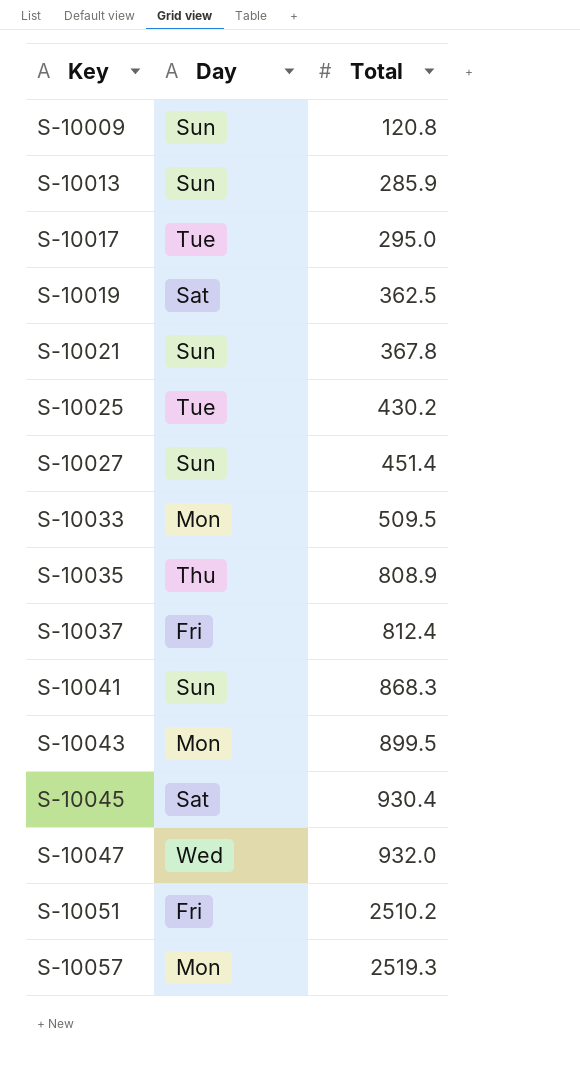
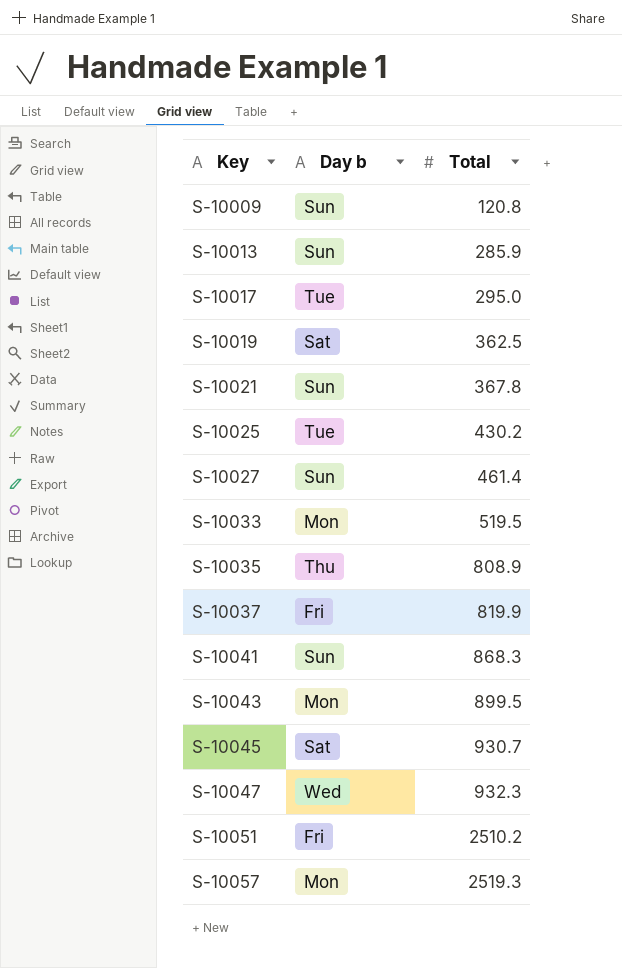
column name: Day -> Day b
S-10027 | Total: 451.4 -> 461.4
S-10033 | Total: 509.5 -> 519.5
S-10037 | Total: 812.4 -> 819.9
S-10045 | Total: 930.4 -> 930.7
S-10047 | Total: 932.0 -> 932.3

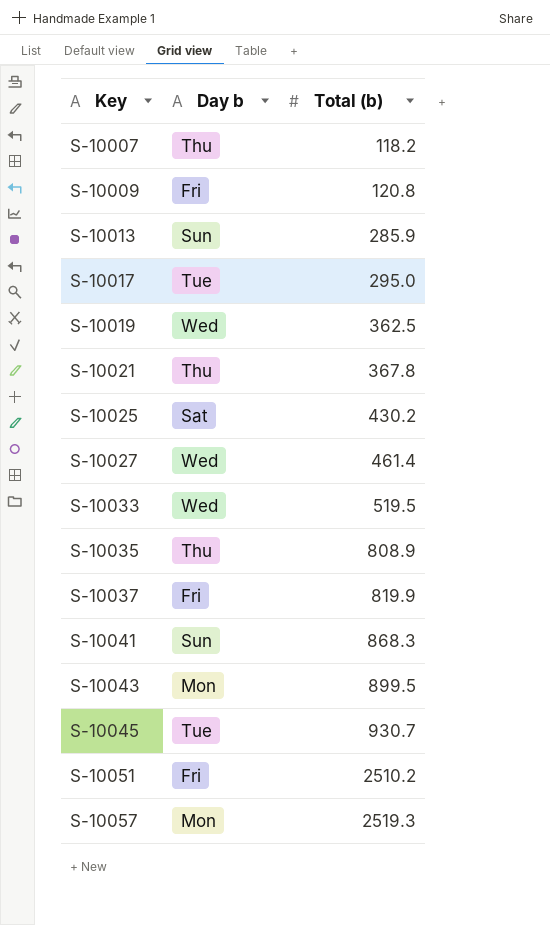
column name: Total -> Total (b)
row S-10047: Wed | 932.3 -> none
row S-10007: none -> Thu | 118.2
S-10009 | Day b: Sun -> Fri
S-10019 | Day b: Sat -> Wed
S-10021 | Day b: Sun -> Thu
S-10025 | Day b: Tue -> Sat
S-10027 | Day b: Sun -> Wed
S-10033 | Day b: Mon -> Wed
S-10045 | Day b: Sat -> Tue

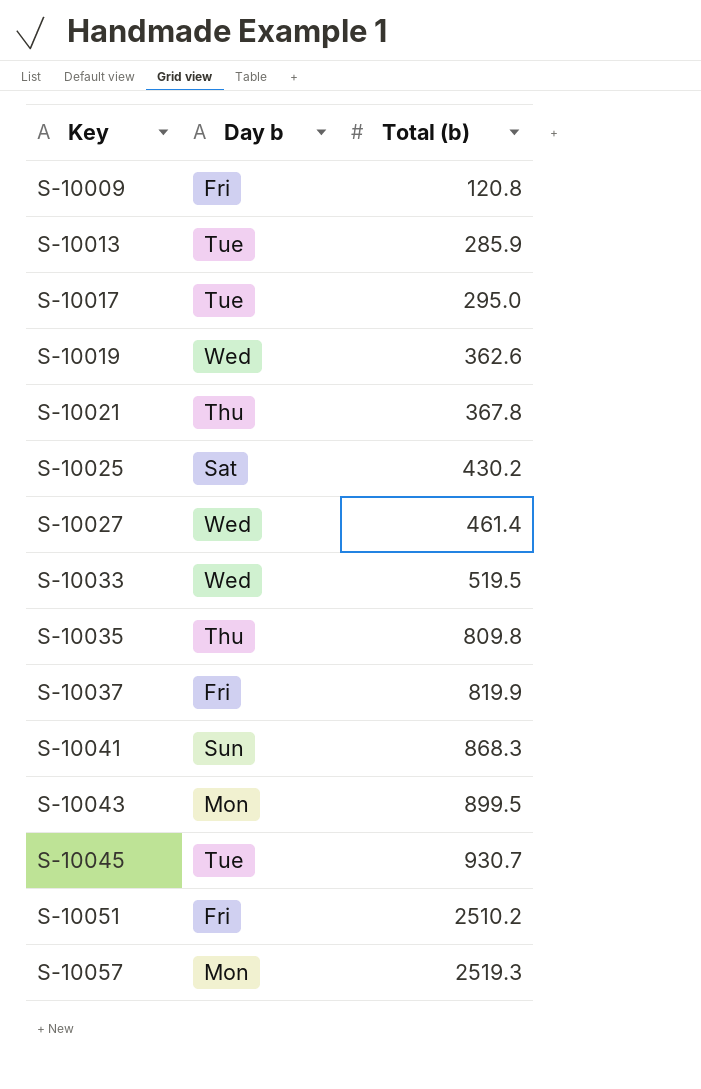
row S-10007: Thu | 118.2 -> none
S-10013 | Day b: Sun -> Tue
S-10019 | Total (b): 362.5 -> 362.6
S-10035 | Total (b): 808.9 -> 809.8

